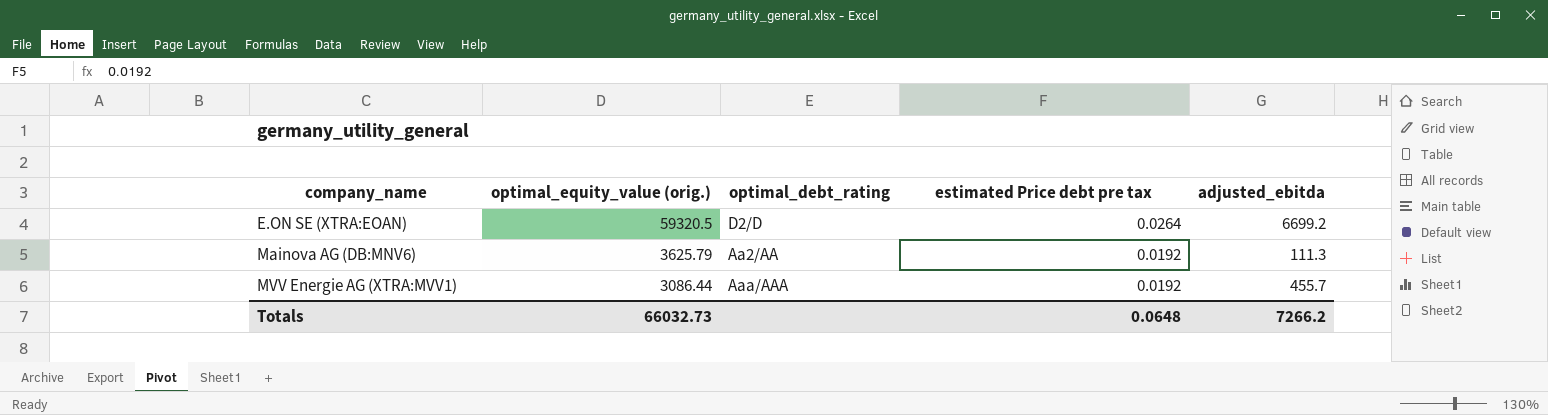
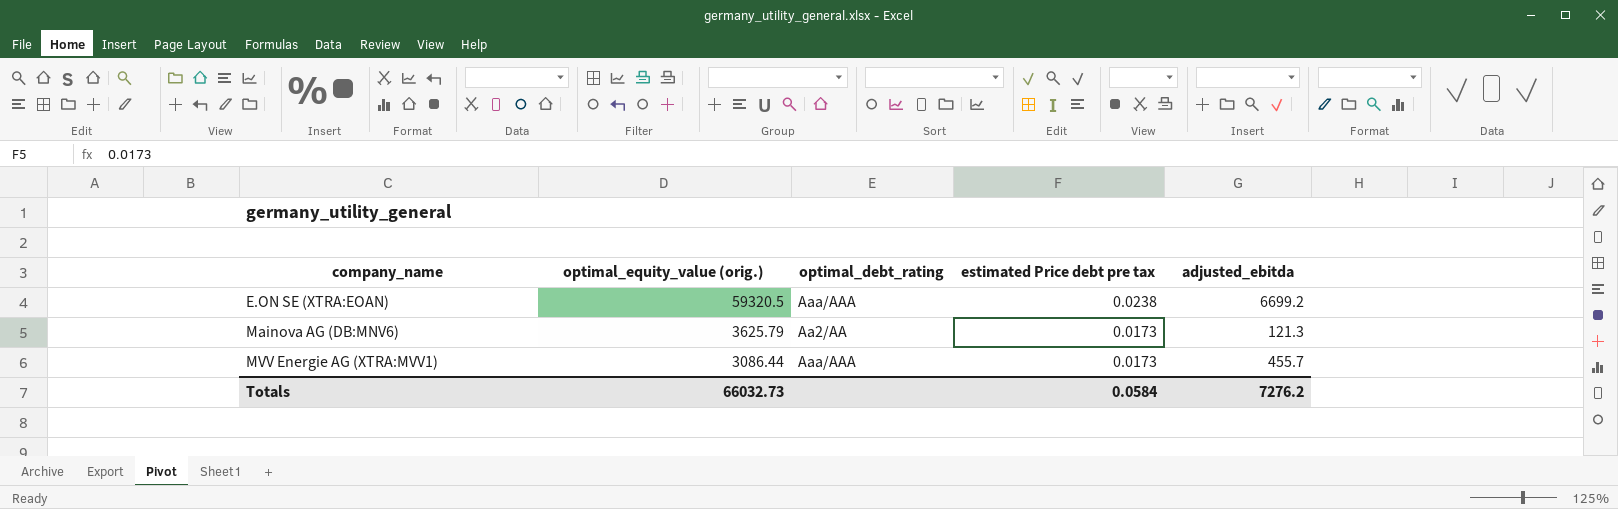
E.ON SE (XTRA:EOAN) | optimal_debt_rating: D2/D -> Aaa/AAA
E.ON SE (XTRA:EOAN) | estimated Price debt pre tax: 0.0264 -> 0.0238
Mainova AG (DB:MNV6) | estimated Price debt pre tax: 0.0192 -> 0.0173
Mainova AG (DB:MNV6) | adjusted_ebitda: 111.3 -> 121.3
MVV Energie AG (XTRA:MVV1) | estimated Price debt pre tax: 0.0192 -> 0.0173
Totals | estimated Price debt pre tax: 0.0648 -> 0.0584
Totals | adjusted_ebitda: 7266.2 -> 7276.2

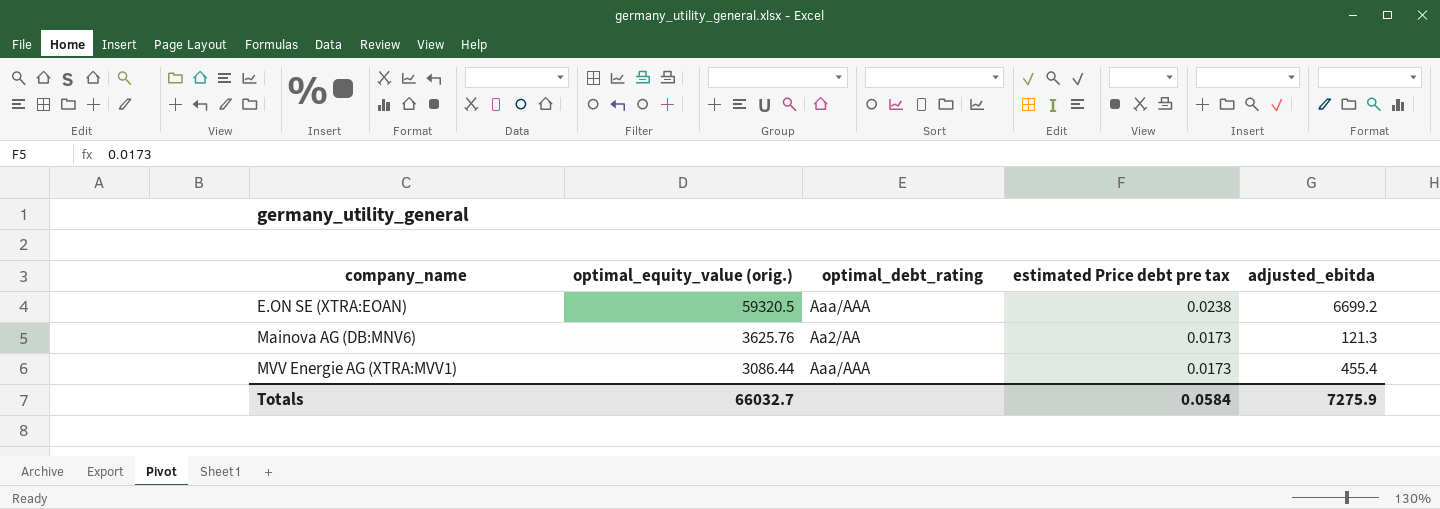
Mainova AG (DB:MNV6) | optimal_equity_value (orig.): 3625.79 -> 3625.76
MVV Energie AG (XTRA:MVV1) | adjusted_ebitda: 455.7 -> 455.4
Totals | optimal_equity_value (orig.): 66032.73 -> 66032.7
Totals | adjusted_ebitda: 7276.2 -> 7275.9

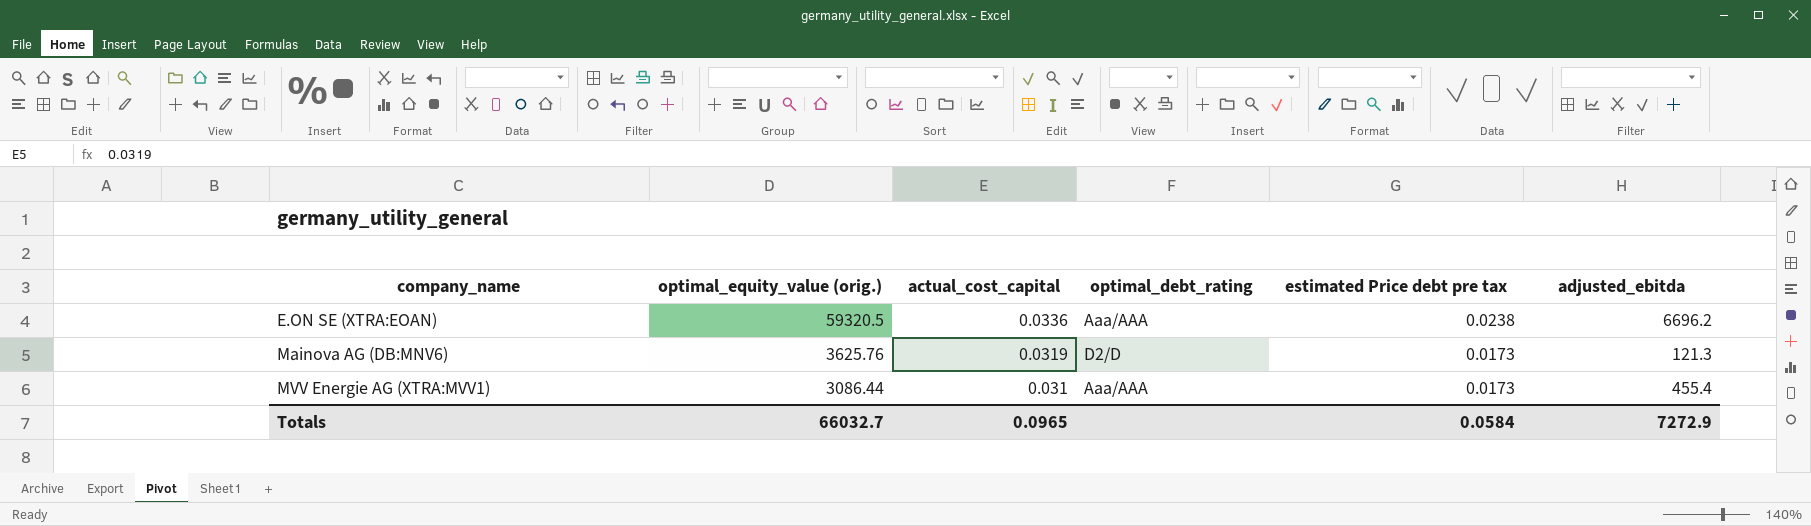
column actual_cost_capital | position: none -> 3
E.ON SE (XTRA:EOAN) | adjusted_ebitda: 6699.2 -> 6696.2
Mainova AG (DB:MNV6) | optimal_debt_rating: Aa2/AA -> D2/D
Totals | adjusted_ebitda: 7275.9 -> 7272.9

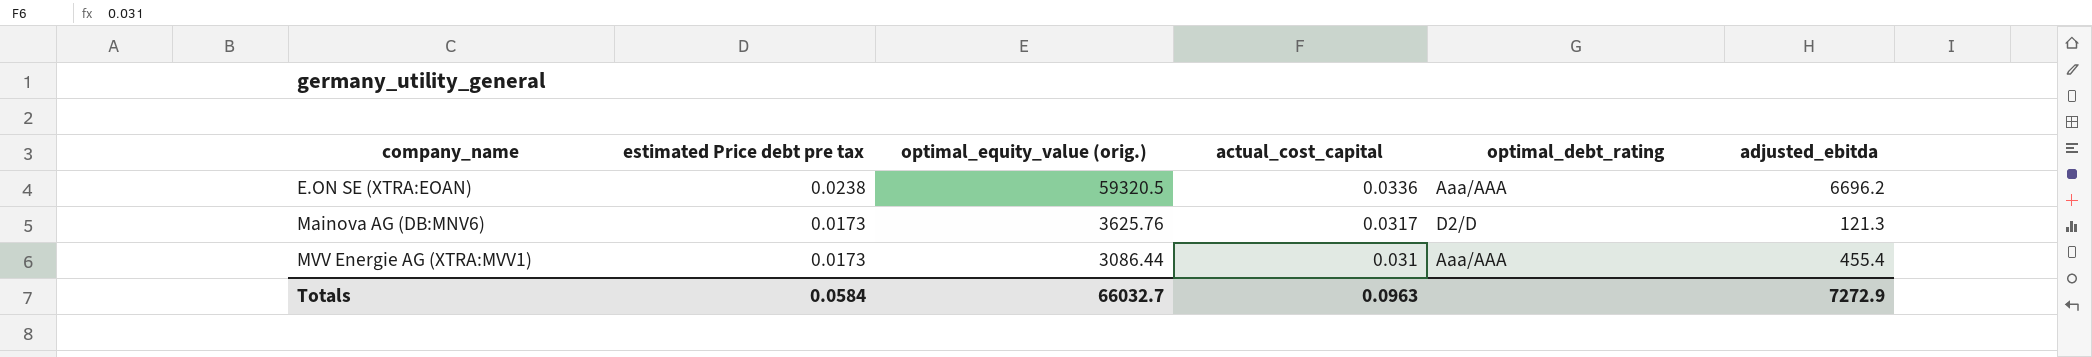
column estimated Price debt pre tax | position: 5 -> 2
Mainova AG (DB:MNV6) | actual_cost_capital: 0.0319 -> 0.0317
Totals | actual_cost_capital: 0.0965 -> 0.0963

